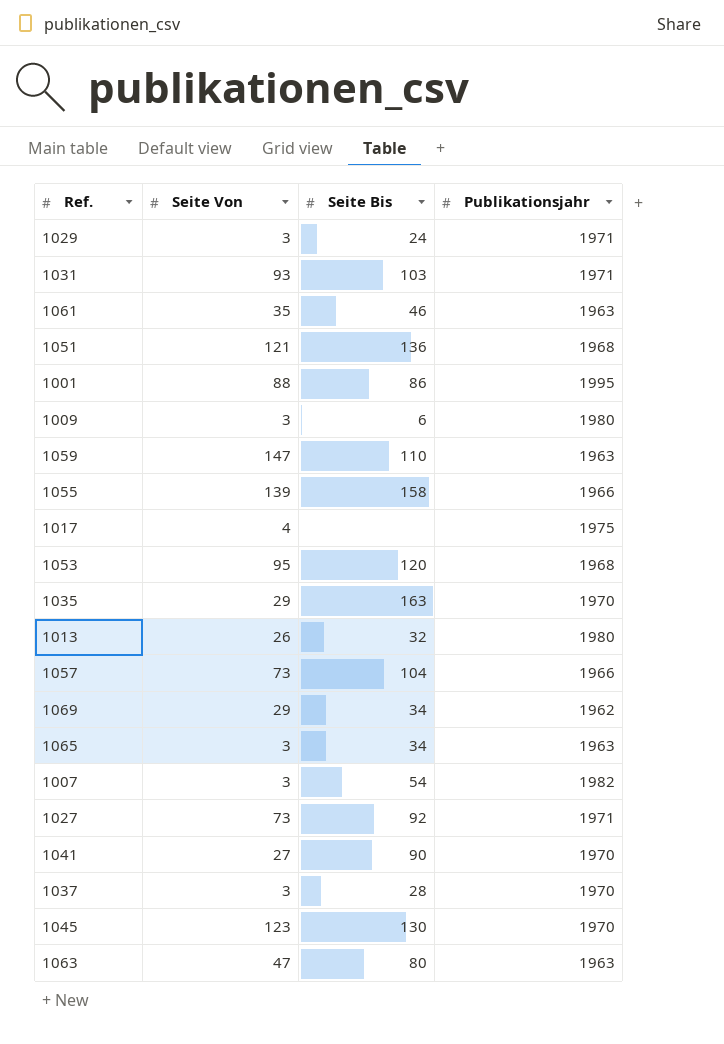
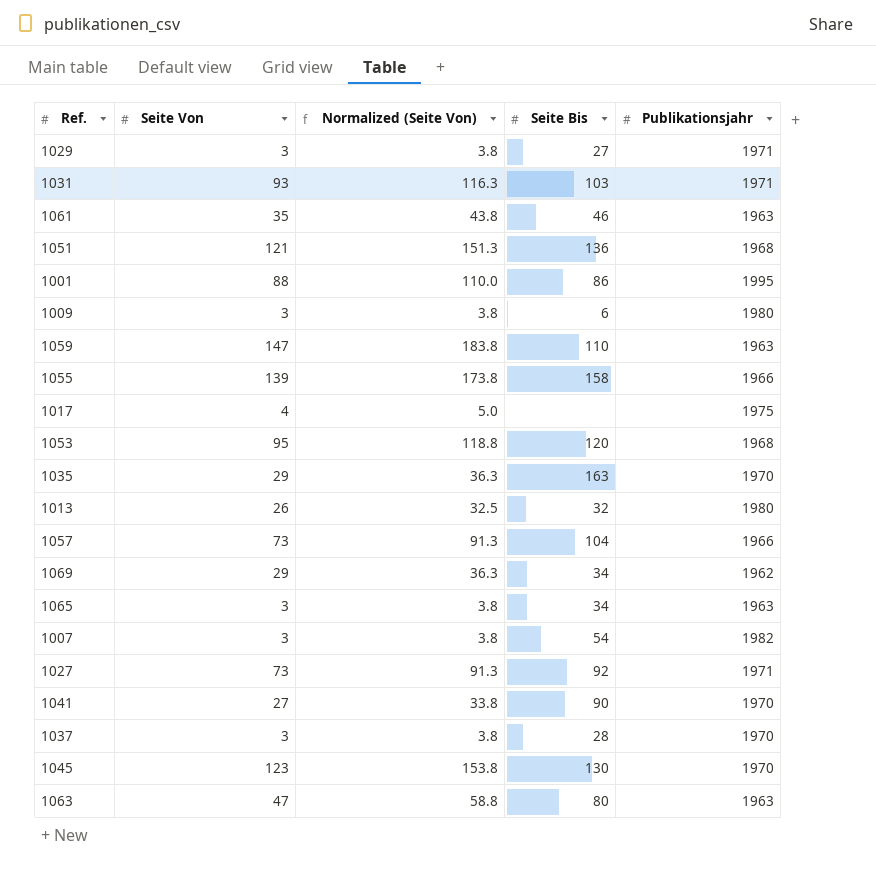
column Normalized (Seite Von) | formula: none -> [Seite Von] * 1.25
1029 | Seite Bis: 24 -> 27

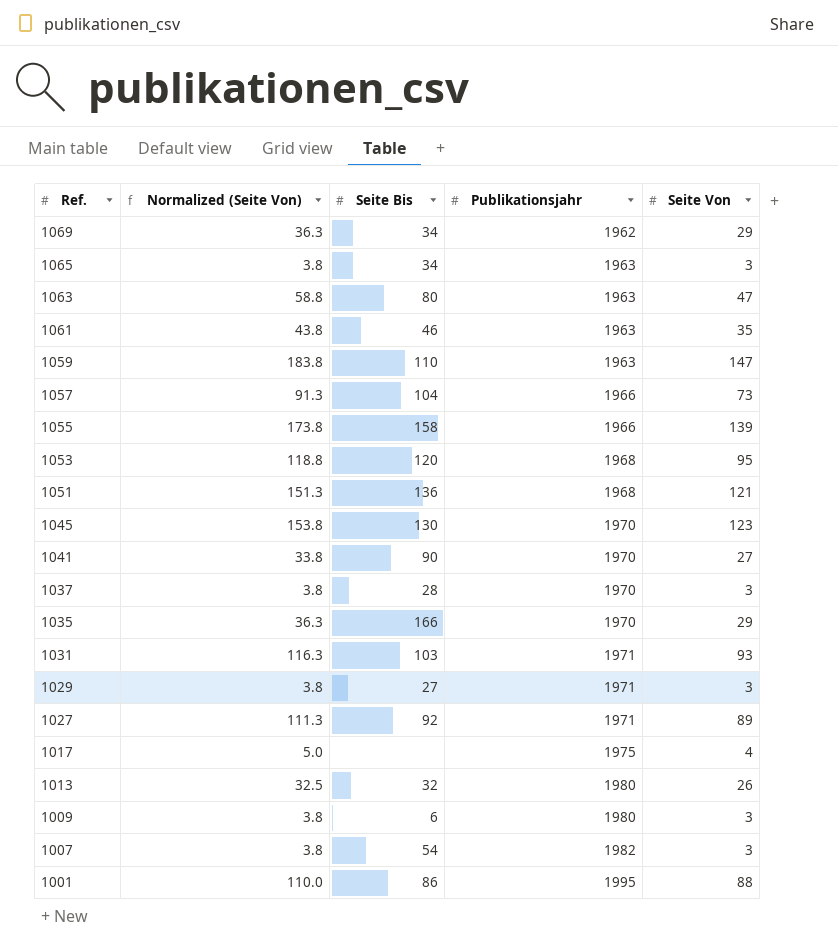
row order: none -> Ref. descending
column Seite Von | position: 2 -> 5
1035 | Seite Bis: 163 -> 166
1027 | Normalized (Seite Von): 91.3 -> 111.3
1027 | Seite Von: 73 -> 89

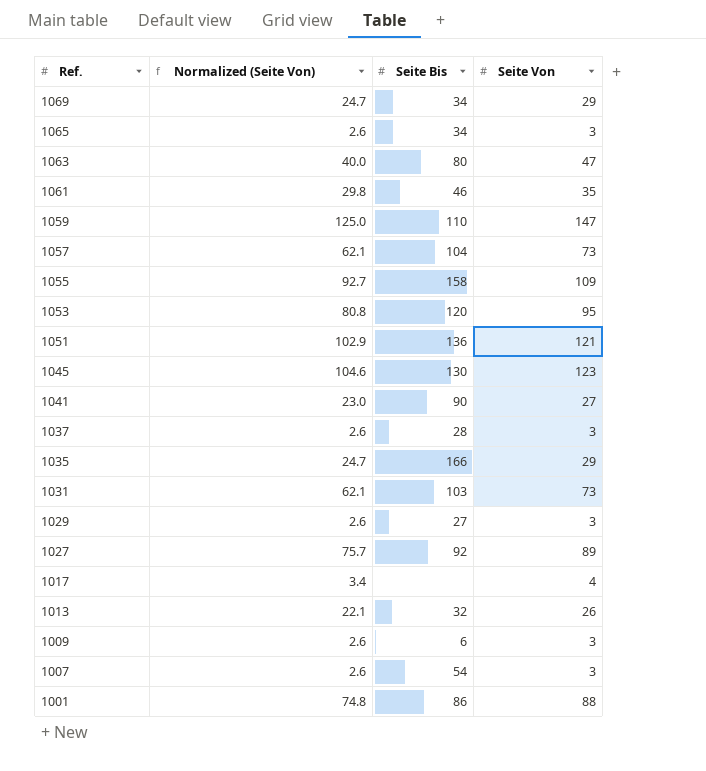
column Publikationsjahr | position: 4 -> none
column Normalized (Seite Von) | formula: [Seite Von] * 1.25 -> [Seite Von] * 0.85
1055 | Seite Von: 139 -> 109
1031 | Seite Von: 93 -> 73

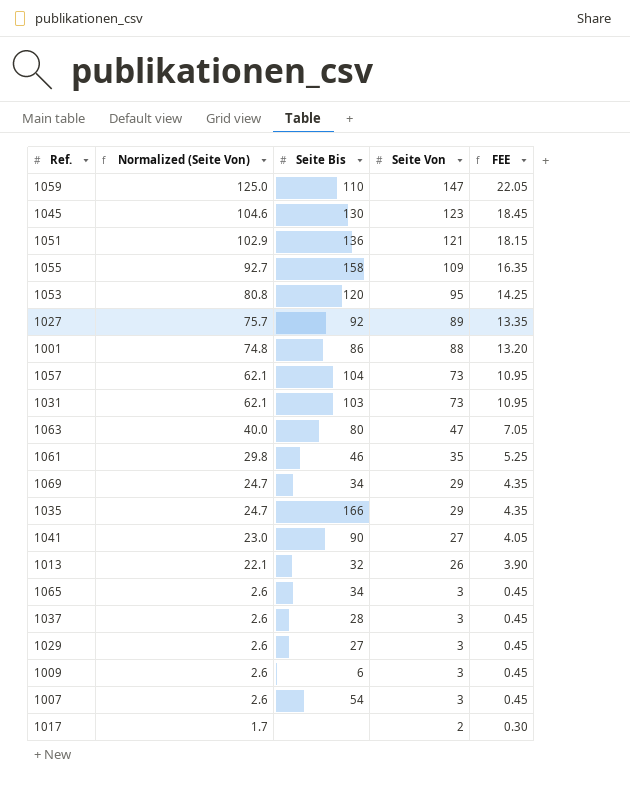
row order: Ref. descending -> Normalized (Seite Von) descending
column FEE | formula: none -> [Seite Von] * 0.15
1017 | Normalized (Seite Von): 3.4 -> 1.7
1017 | Seite Von: 4 -> 2

